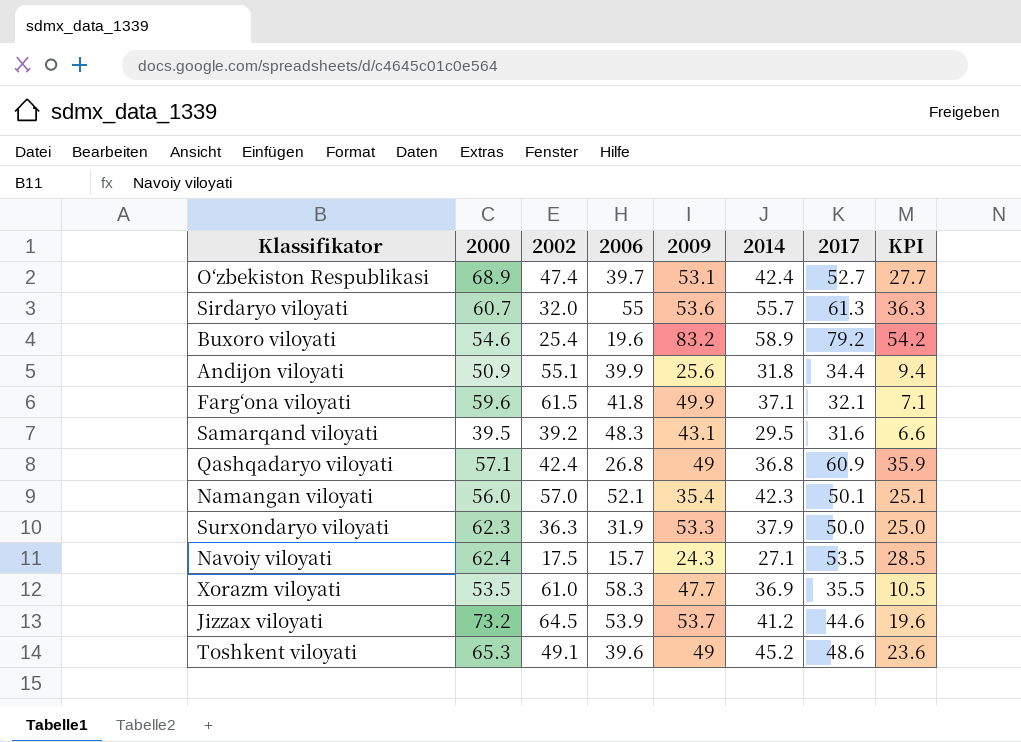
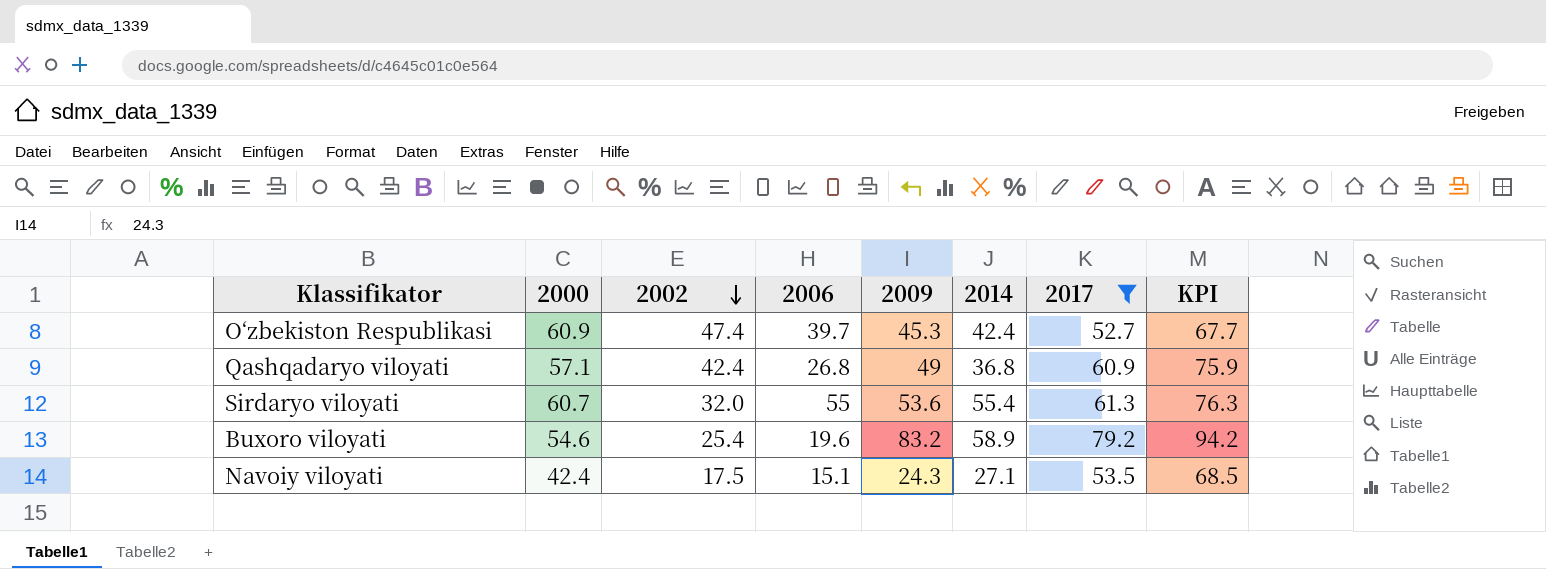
filter: none -> 2017 >= 52.7
row order: none -> 2002 descending
column KPI | formula: [2017] - 25 -> [2017] + 15
O‘zbekiston Respublikasi | 2000: 68.9 -> 60.9
O‘zbekiston Respublikasi | 2009: 53.1 -> 45.3
Sirdaryo viloyati | 2014: 55.7 -> 55.4
Navoiy viloyati | 2000: 62.4 -> 42.4
Navoiy viloyati | 2006: 15.7 -> 15.1

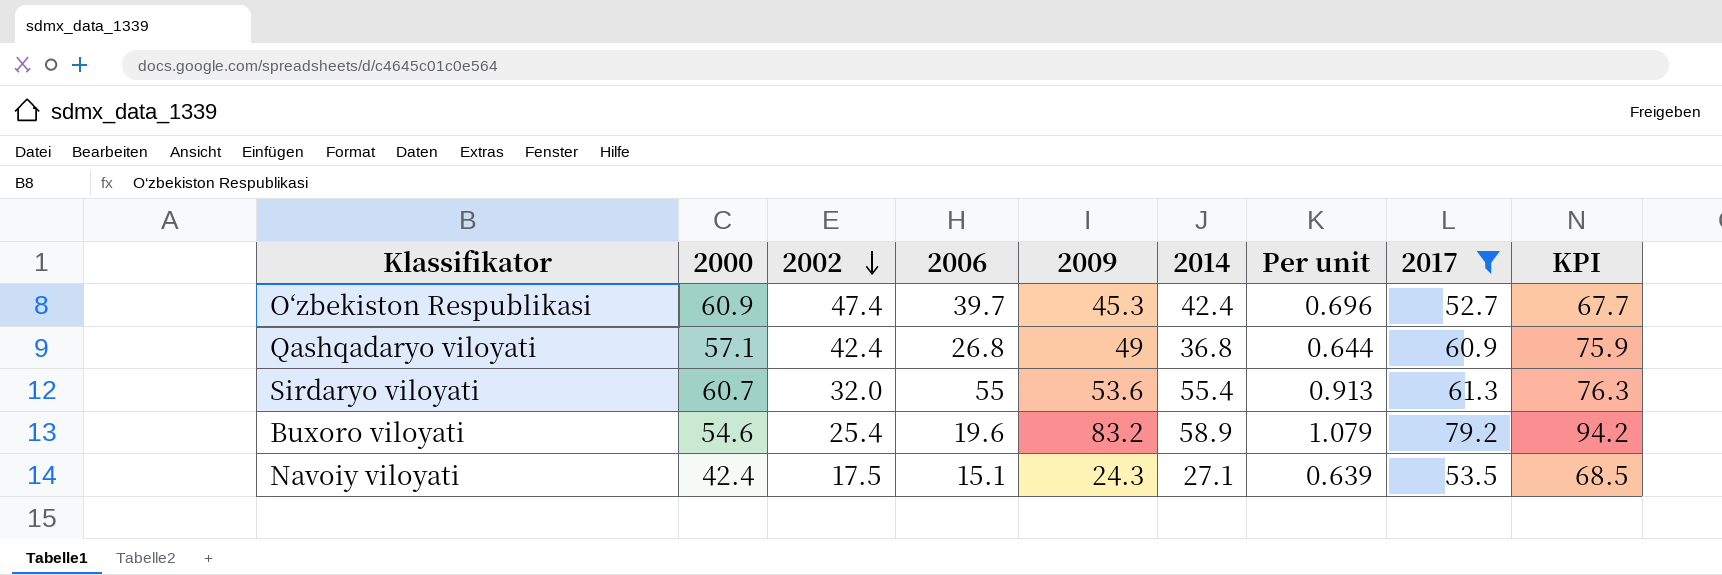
column Per unit | formula: none -> [2014] / [2000]

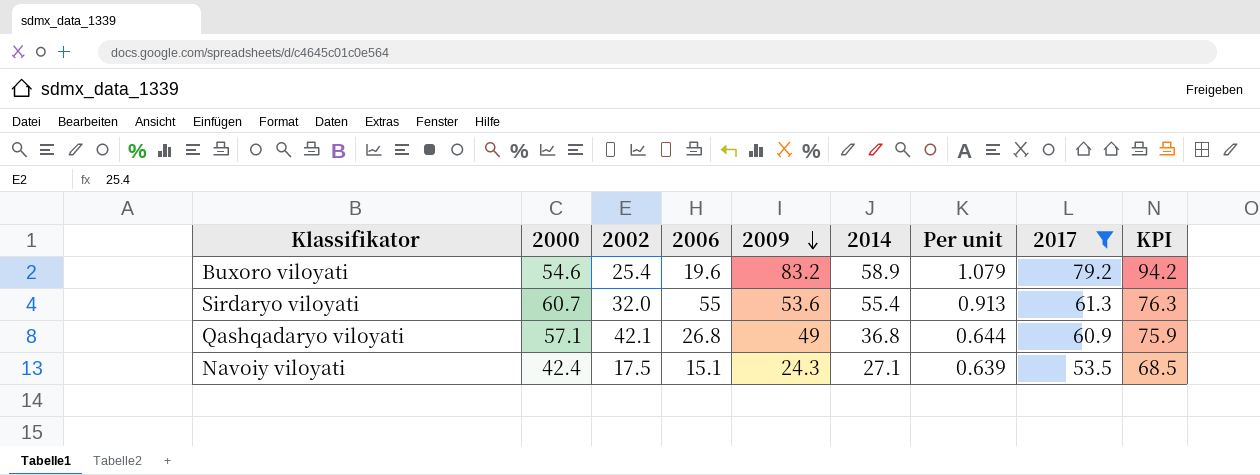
row order: 2002 descending -> 2009 descending
row O‘zbekiston Respublikasi: 60.9 | 47.4 | 39.7 | 45.3 | 42.4 | 0.696 | 52.7 | 67.7 -> none
Qashqadaryo viloyati | 2002: 42.4 -> 42.1

